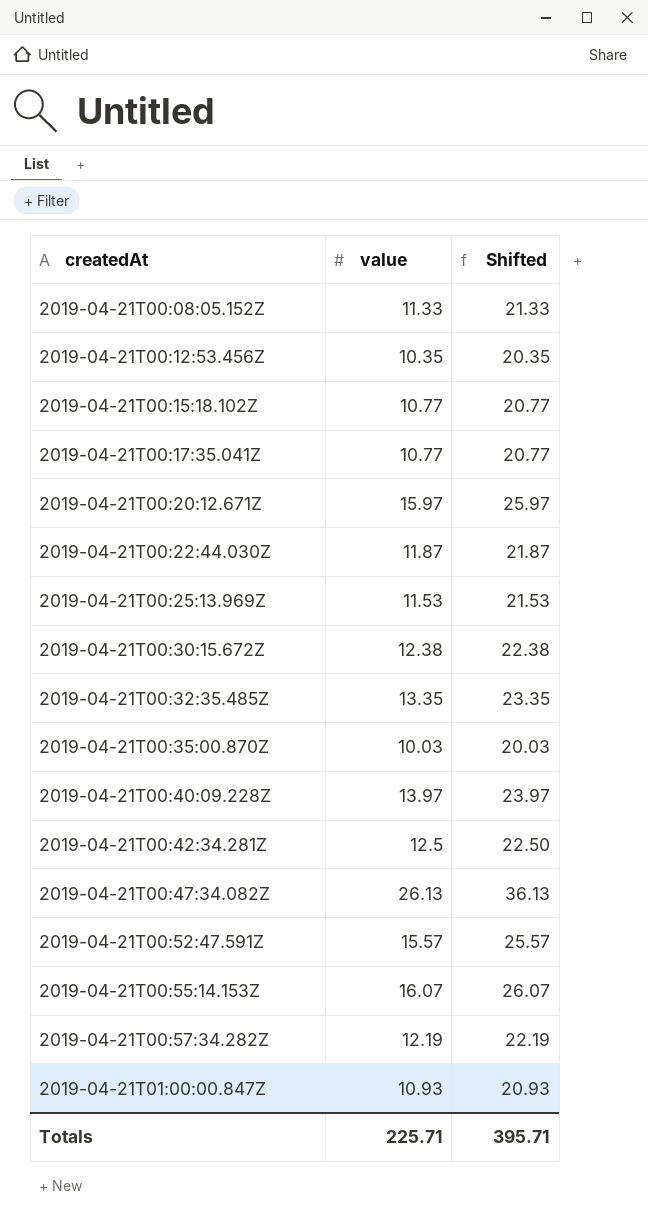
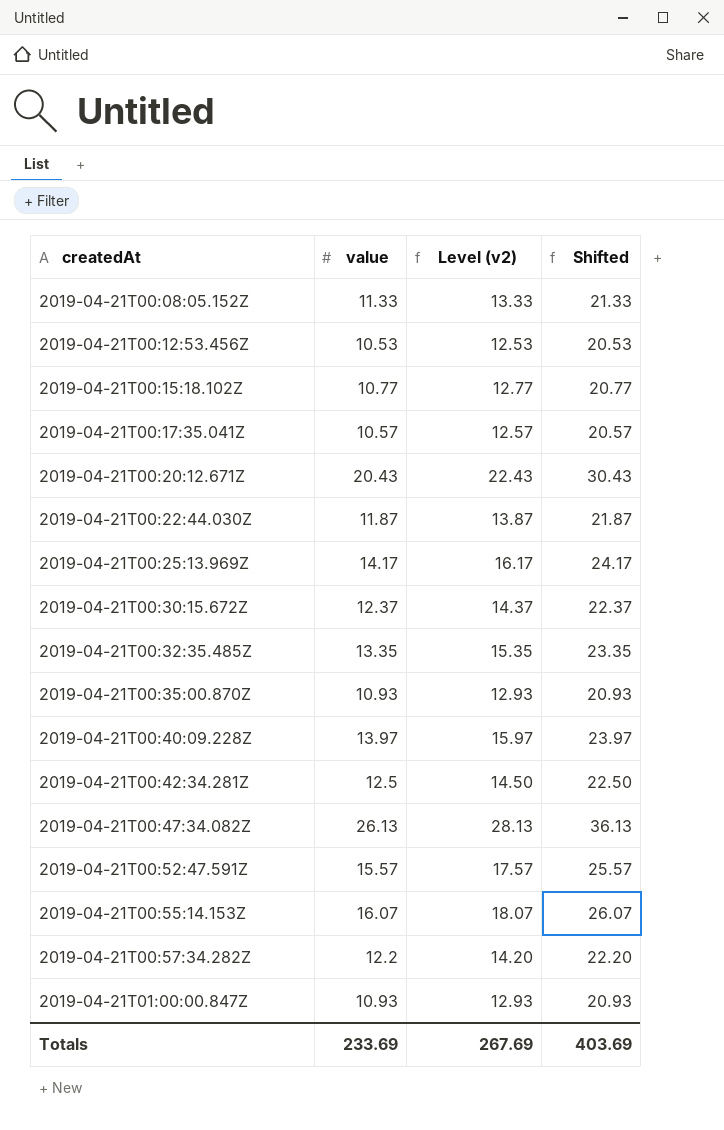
column Level (v2) | formula: none -> [value] + 2
2019-04-21T00:12:53.456Z | value: 10.35 -> 10.53
2019-04-21T00:12:53.456Z | Shifted: 20.35 -> 20.53
2019-04-21T00:17:35.041Z | value: 10.77 -> 10.57
2019-04-21T00:17:35.041Z | Shifted: 20.77 -> 20.57
2019-04-21T00:20:12.671Z | value: 15.97 -> 20.43
2019-04-21T00:20:12.671Z | Shifted: 25.97 -> 30.43
2019-04-21T00:25:13.969Z | value: 11.53 -> 14.17
2019-04-21T00:25:13.969Z | Shifted: 21.53 -> 24.17
2019-04-21T00:30:15.672Z | value: 12.38 -> 12.37
2019-04-21T00:30:15.672Z | Shifted: 22.38 -> 22.37
2019-04-21T00:35:00.870Z | value: 10.03 -> 10.93
2019-04-21T00:35:00.870Z | Shifted: 20.03 -> 20.93
2019-04-21T00:57:34.282Z | value: 12.19 -> 12.2
2019-04-21T00:57:34.282Z | Shifted: 22.19 -> 22.20
Totals | value: 225.71 -> 233.69
Totals | Shifted: 395.71 -> 403.69

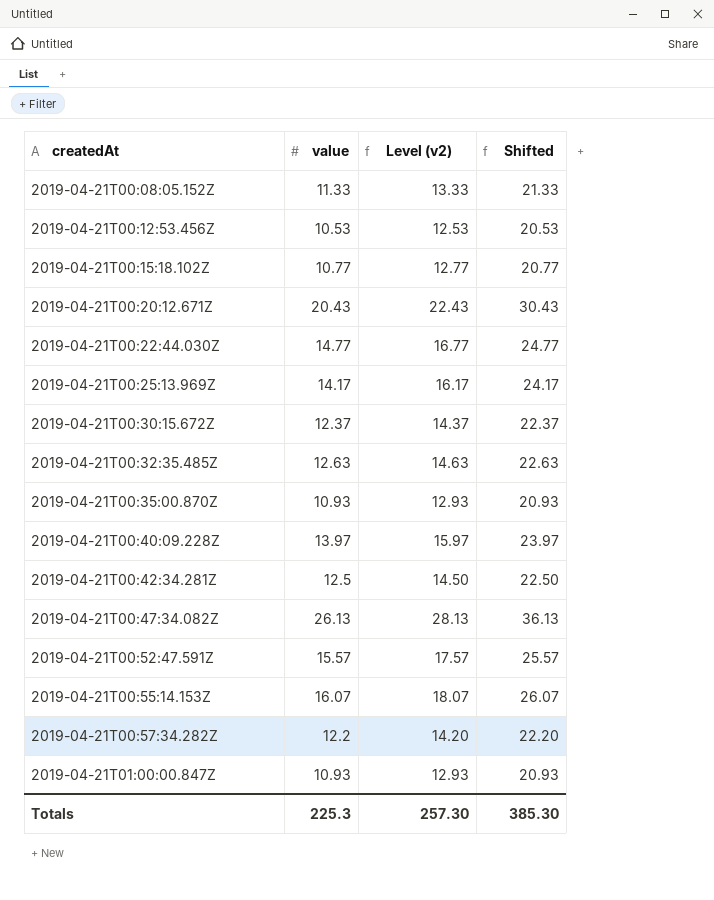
row 2019-04-21T00:17:35.041Z: 10.57 | 12.57 | 20.57 -> none
2019-04-21T00:22:44.030Z | value: 11.87 -> 14.77
2019-04-21T00:22:44.030Z | Level (v2): 13.87 -> 16.77
2019-04-21T00:22:44.030Z | Shifted: 21.87 -> 24.77
2019-04-21T00:32:35.485Z | value: 13.35 -> 12.63
2019-04-21T00:32:35.485Z | Level (v2): 15.35 -> 14.63
2019-04-21T00:32:35.485Z | Shifted: 23.35 -> 22.63
Totals | value: 233.69 -> 225.3
Totals | Level (v2): 267.69 -> 257.30
Totals | Shifted: 403.69 -> 385.30

